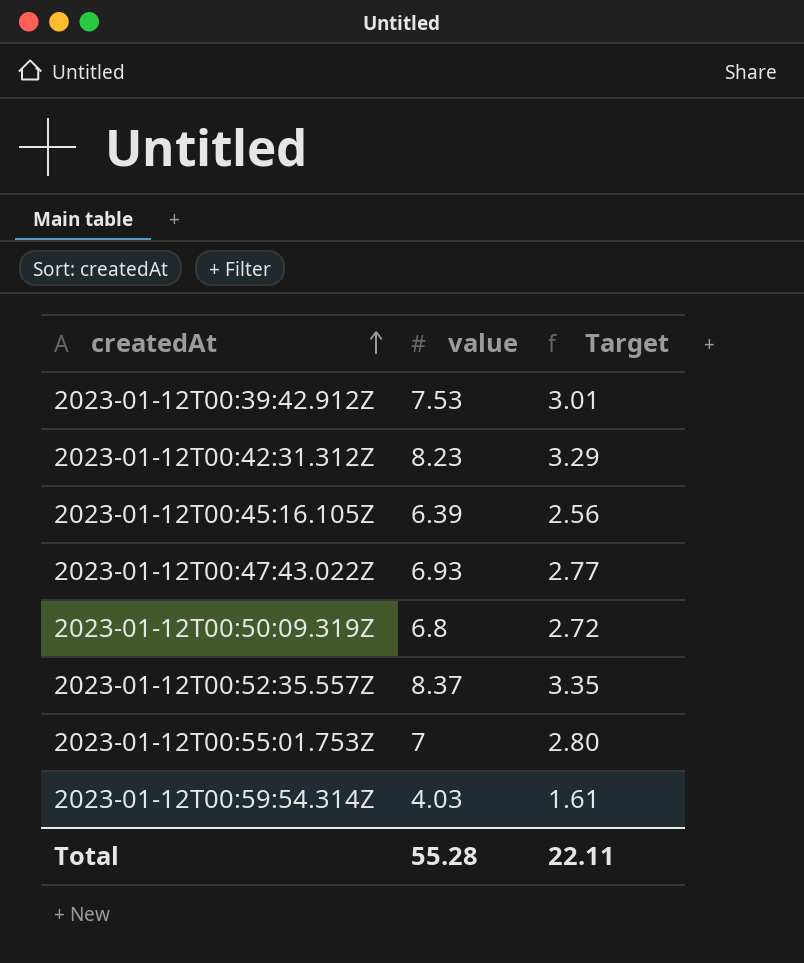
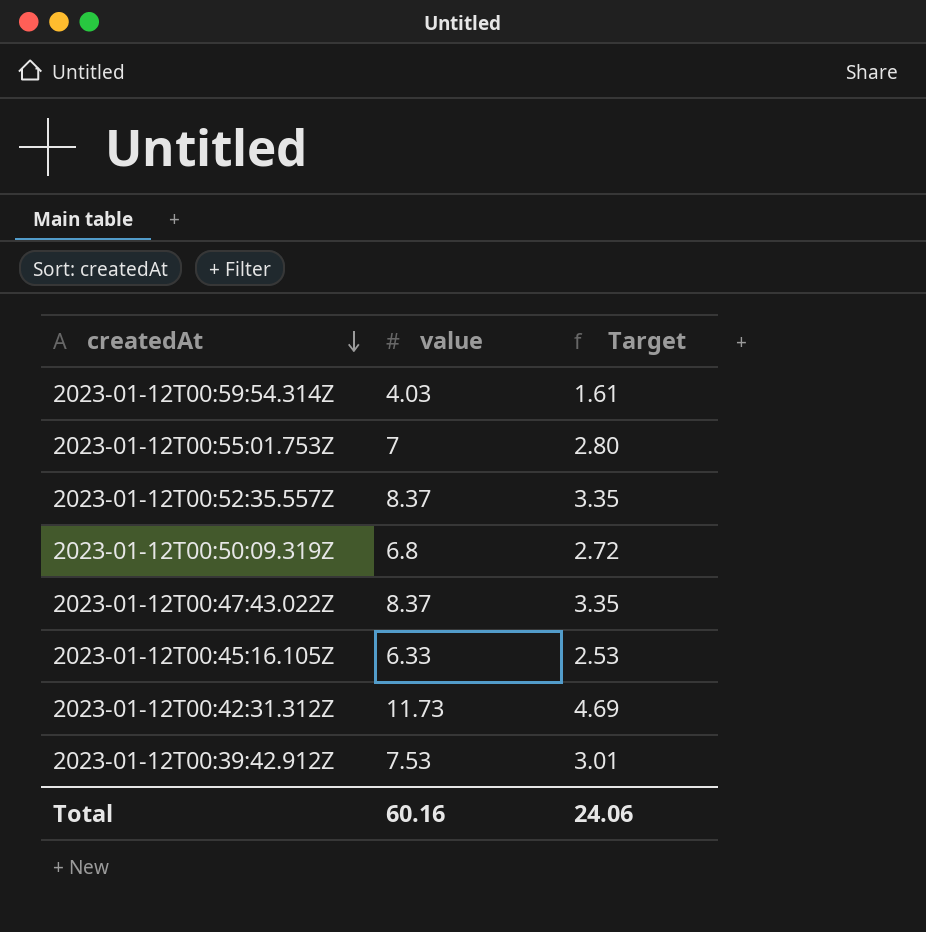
row order: createdAt ascending -> createdAt descending
2023-01-12T00:47:43.022Z | value: 6.93 -> 8.37
2023-01-12T00:47:43.022Z | Target: 2.77 -> 3.35
2023-01-12T00:45:16.105Z | value: 6.39 -> 6.33
2023-01-12T00:45:16.105Z | Target: 2.56 -> 2.53
2023-01-12T00:42:31.312Z | value: 8.23 -> 11.73
2023-01-12T00:42:31.312Z | Target: 3.29 -> 4.69
Total | value: 55.28 -> 60.16
Total | Target: 22.11 -> 24.06

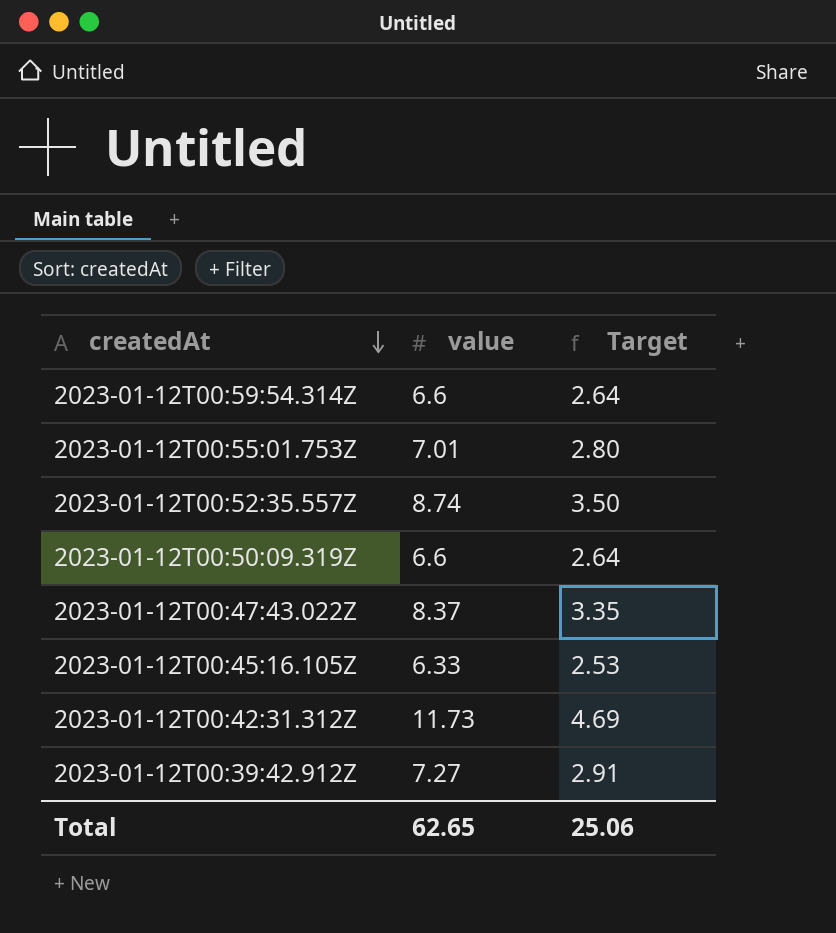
2023-01-12T00:59:54.314Z | value: 4.03 -> 6.6
2023-01-12T00:59:54.314Z | Target: 1.61 -> 2.64
2023-01-12T00:55:01.753Z | value: 7 -> 7.01
2023-01-12T00:52:35.557Z | value: 8.37 -> 8.74
2023-01-12T00:52:35.557Z | Target: 3.35 -> 3.50
2023-01-12T00:50:09.319Z | value: 6.8 -> 6.6
2023-01-12T00:50:09.319Z | Target: 2.72 -> 2.64
2023-01-12T00:39:42.912Z | value: 7.53 -> 7.27
2023-01-12T00:39:42.912Z | Target: 3.01 -> 2.91
Total | value: 60.16 -> 62.65
Total | Target: 24.06 -> 25.06

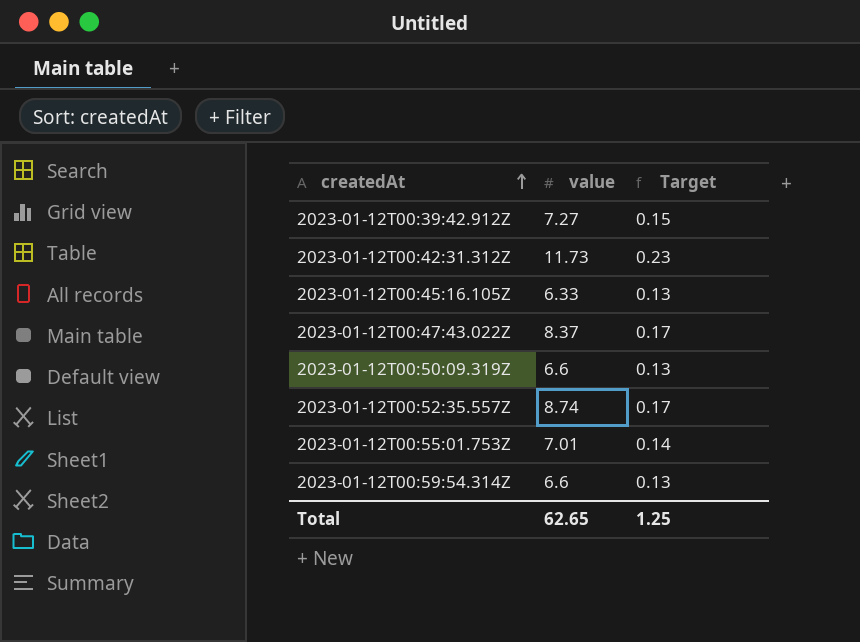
row order: createdAt descending -> createdAt ascending
column Target | formula: [value] * 0.4 -> [value] * 0.02
Total | Target: 25.06 -> 1.25

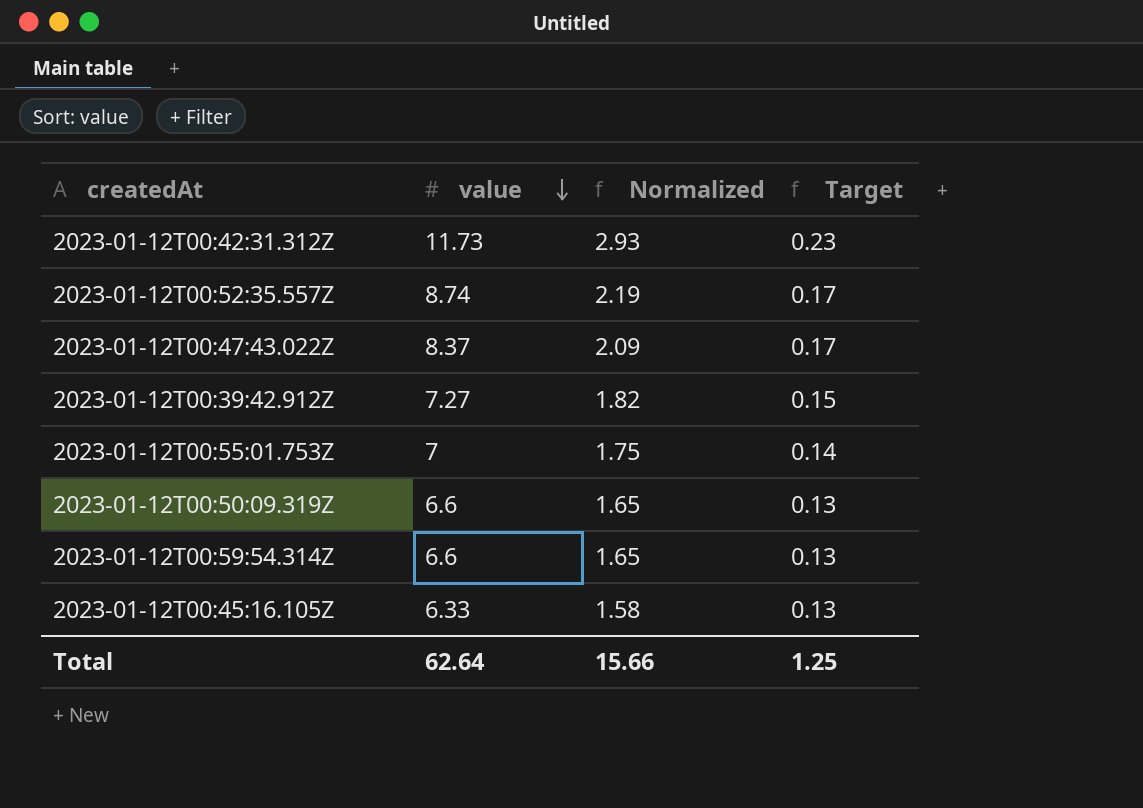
row order: createdAt ascending -> value descending
column Normalized | formula: none -> [value] * 0.25
2023-01-12T00:55:01.753Z | value: 7.01 -> 7
Total | value: 62.65 -> 62.64

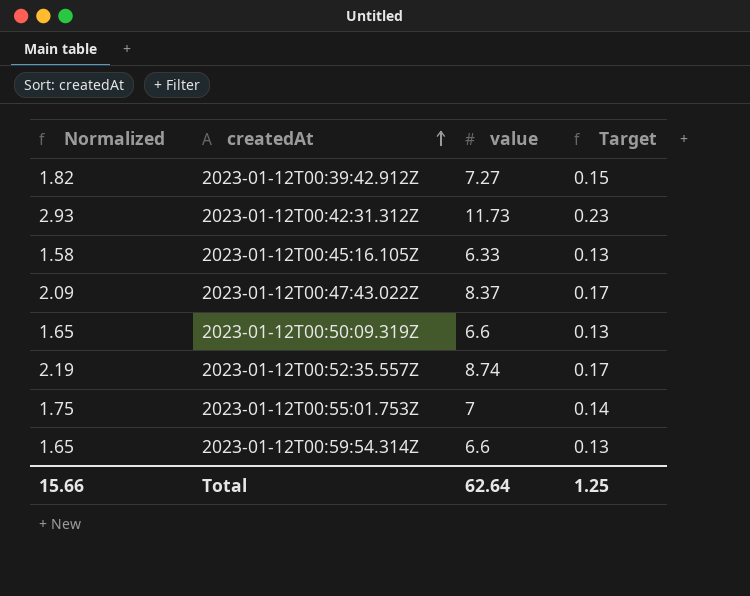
row order: value descending -> createdAt ascending
column Normalized | position: 3 -> 1

